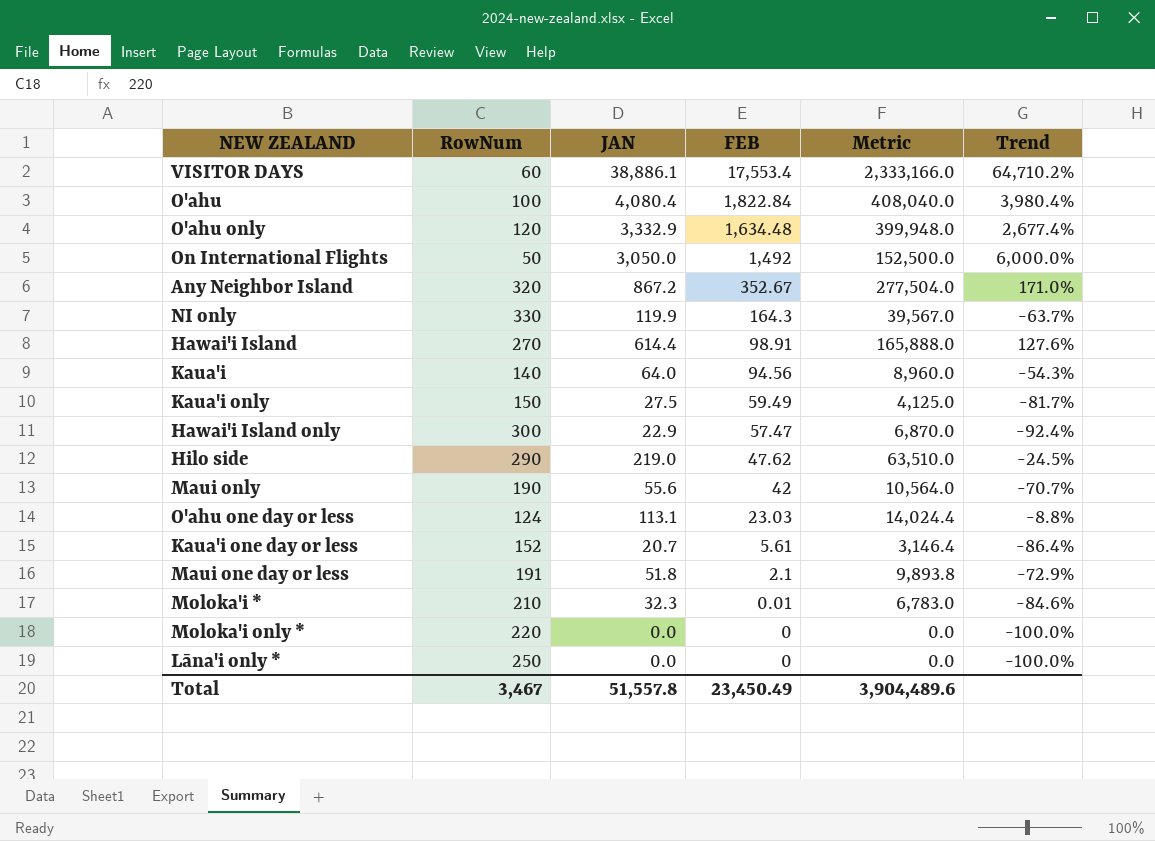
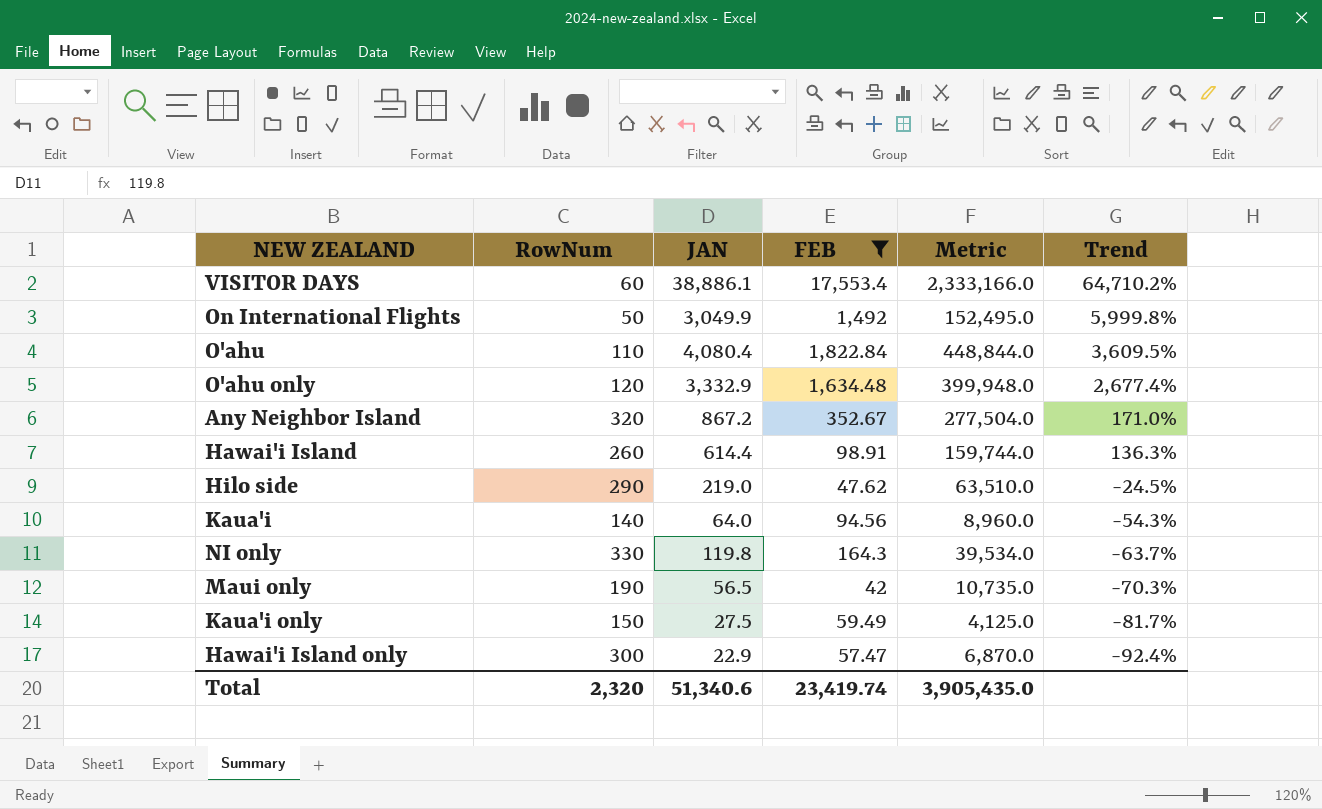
filter: none -> FEB >= 42
row order: FEB descending -> Trend descending
On International Flights | JAN: 3,050.0 -> 3,049.9
On International Flights | Metric: 152,500.0 -> 152,495.0
On International Flights | Trend: 6,000.0% -> 5,999.8%
O'ahu | RowNum: 100 -> 110
O'ahu | Metric: 408,040.0 -> 448,844.0
O'ahu | Trend: 3,980.4% -> 3,609.5%
Hawai'i Island | RowNum: 270 -> 260
Hawai'i Island | Metric: 165,888.0 -> 159,744.0
Hawai'i Island | Trend: 127.6% -> 136.3%
NI only | JAN: 119.9 -> 119.8
NI only | Metric: 39,567.0 -> 39,534.0
Maui only | JAN: 55.6 -> 56.5
Maui only | Metric: 10,564.0 -> 10,735.0
Maui only | Trend: -70.7% -> -70.3%
Total | RowNum: 3,467 -> 2,320
Total | JAN: 51,557.8 -> 51,340.6
Total | FEB: 23,450.49 -> 23,419.74
Total | Metric: 3,904,489.6 -> 3,905,435.0

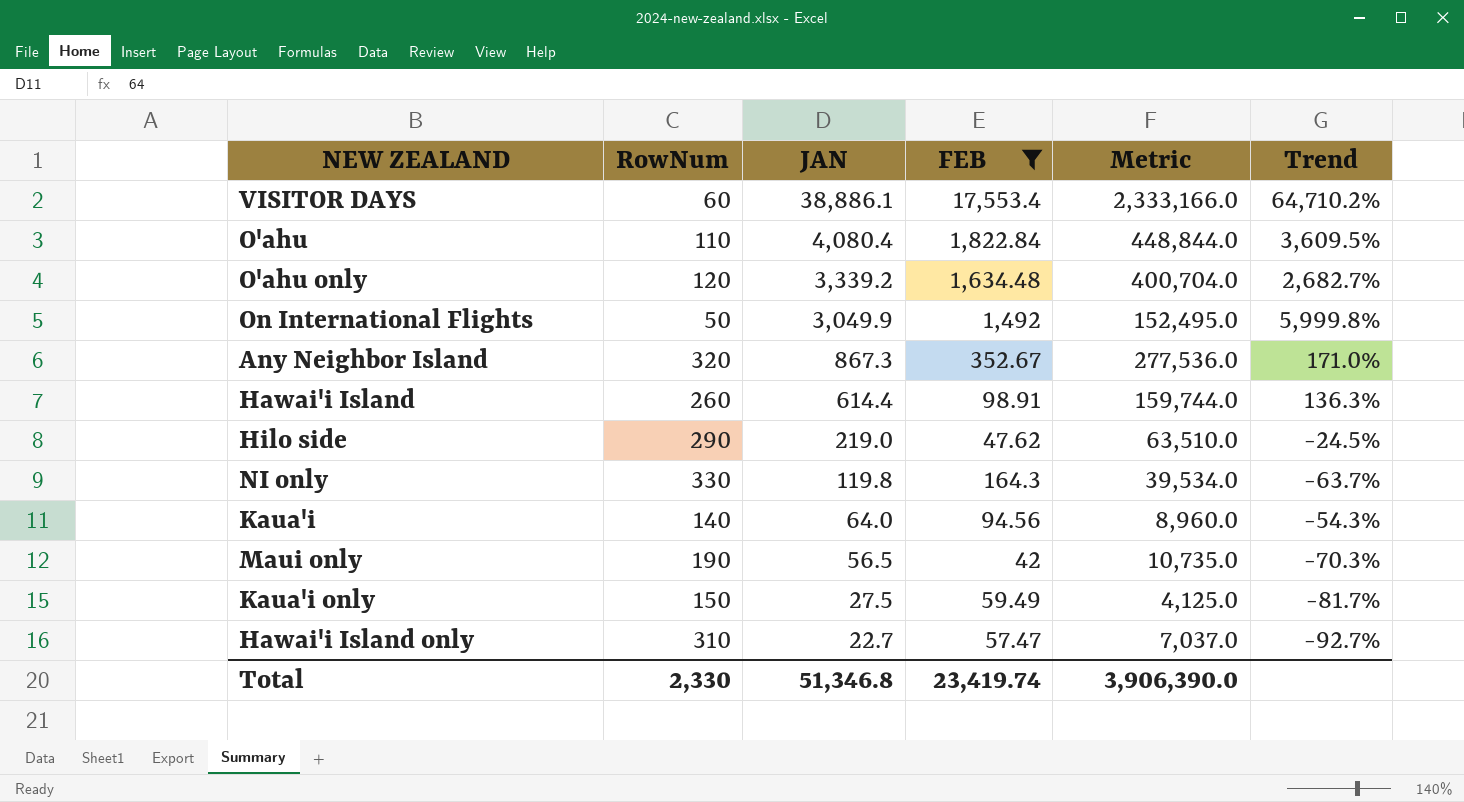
row order: Trend descending -> JAN descending
O'ahu only | JAN: 3,332.9 -> 3,339.2
O'ahu only | Metric: 399,948.0 -> 400,704.0
O'ahu only | Trend: 2,677.4% -> 2,682.7%
Any Neighbor Island | JAN: 867.2 -> 867.3
Any Neighbor Island | Metric: 277,504.0 -> 277,536.0
Hawai'i Island only | RowNum: 300 -> 310
Hawai'i Island only | JAN: 22.9 -> 22.7
Hawai'i Island only | Metric: 6,870.0 -> 7,037.0
Hawai'i Island only | Trend: -92.4% -> -92.7%
Total | RowNum: 2,320 -> 2,330
Total | JAN: 51,340.6 -> 51,346.8
Total | Metric: 3,905,435.0 -> 3,906,390.0

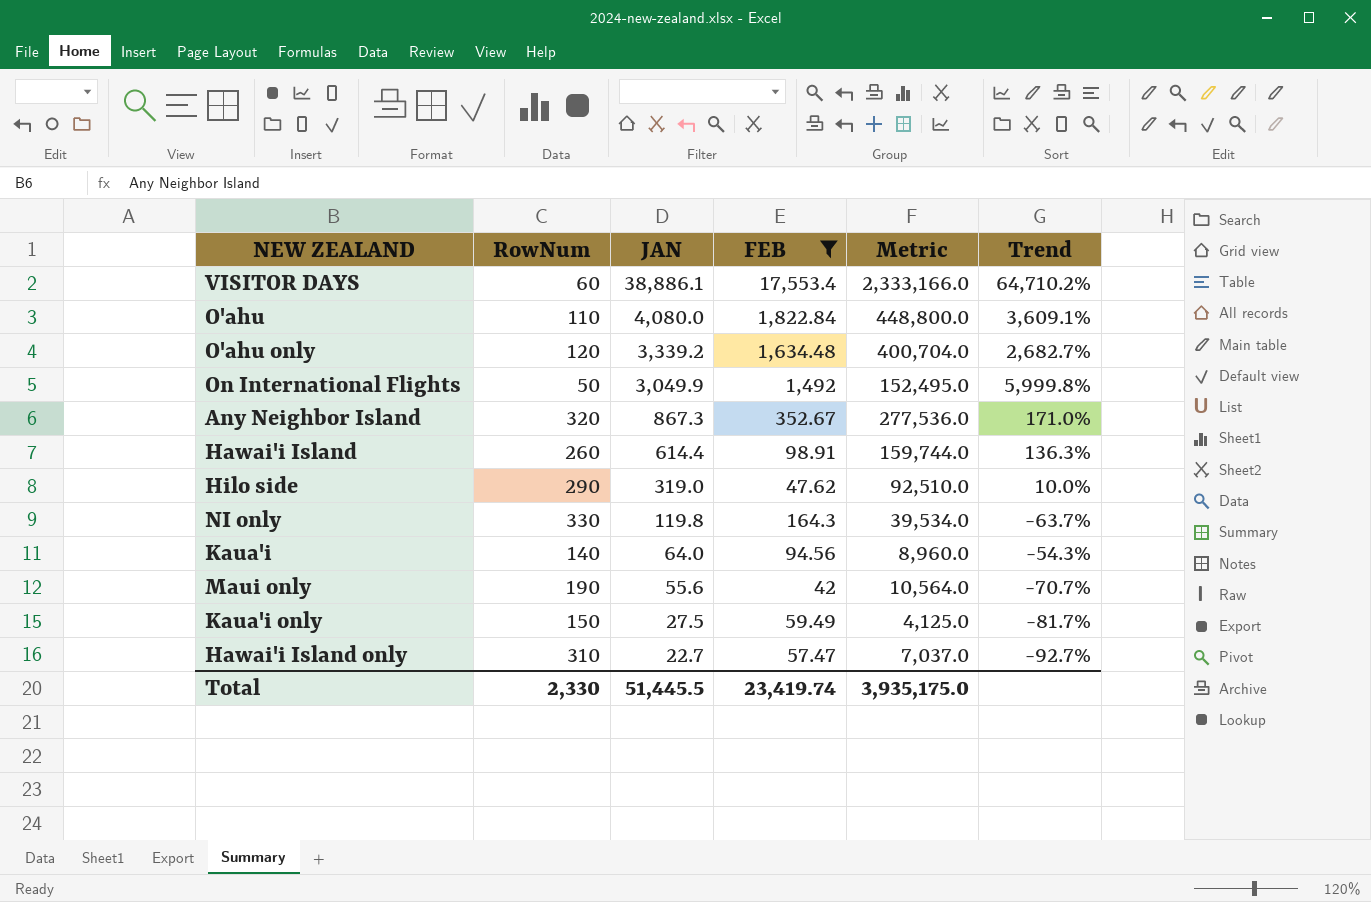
O'ahu | JAN: 4,080.4 -> 4,080.0
O'ahu | Metric: 448,844.0 -> 448,800.0
O'ahu | Trend: 3,609.5% -> 3,609.1%
Hilo side | JAN: 219.0 -> 319.0
Hilo side | Metric: 63,510.0 -> 92,510.0
Hilo side | Trend: -24.5% -> 10.0%
Maui only | JAN: 56.5 -> 55.6
Maui only | Metric: 10,735.0 -> 10,564.0
Maui only | Trend: -70.3% -> -70.7%
Total | JAN: 51,346.8 -> 51,445.5
Total | Metric: 3,906,390.0 -> 3,935,175.0

